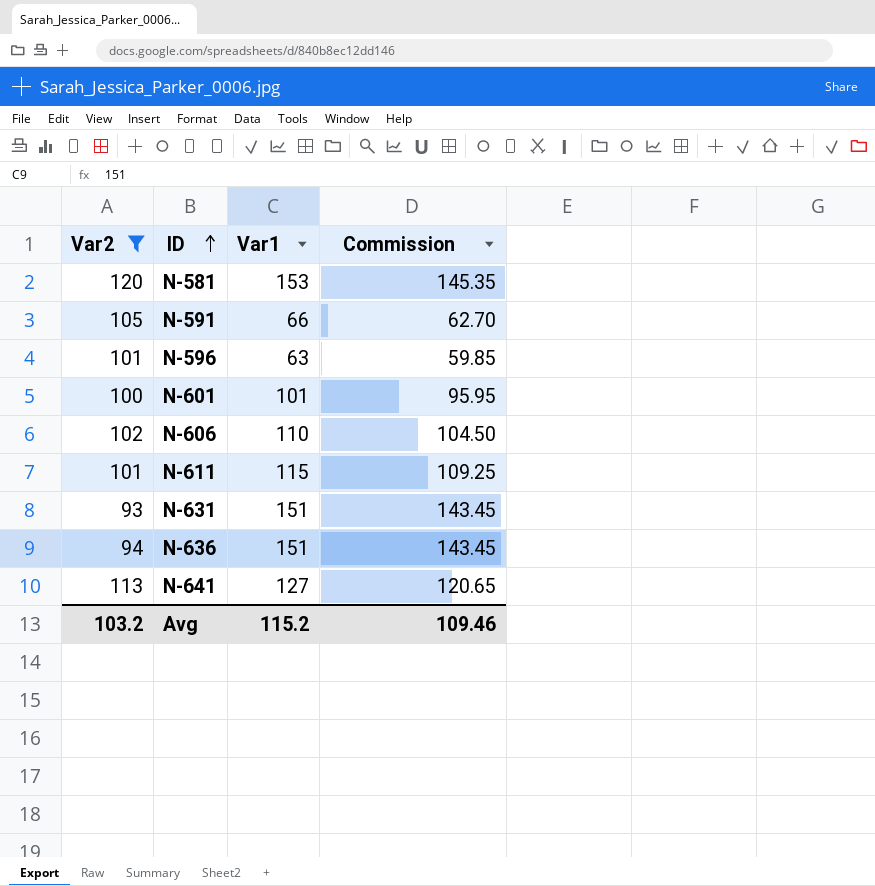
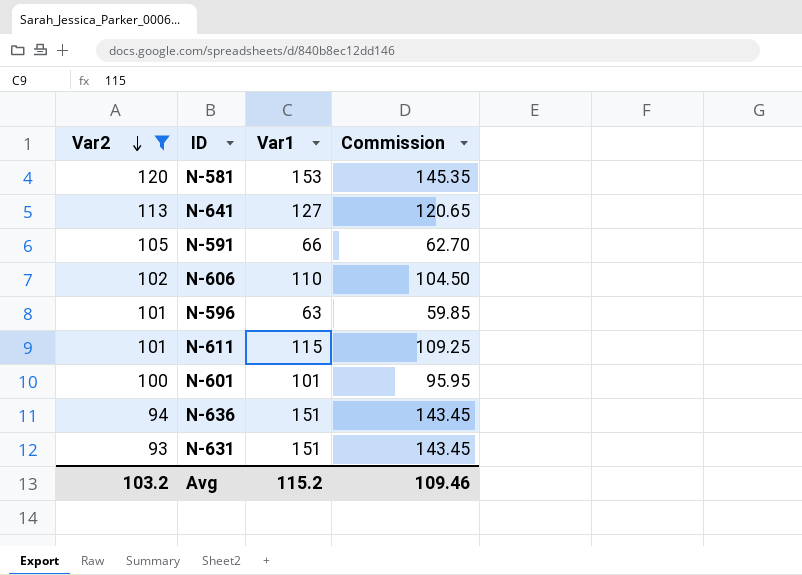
row order: ID ascending -> Var2 descending

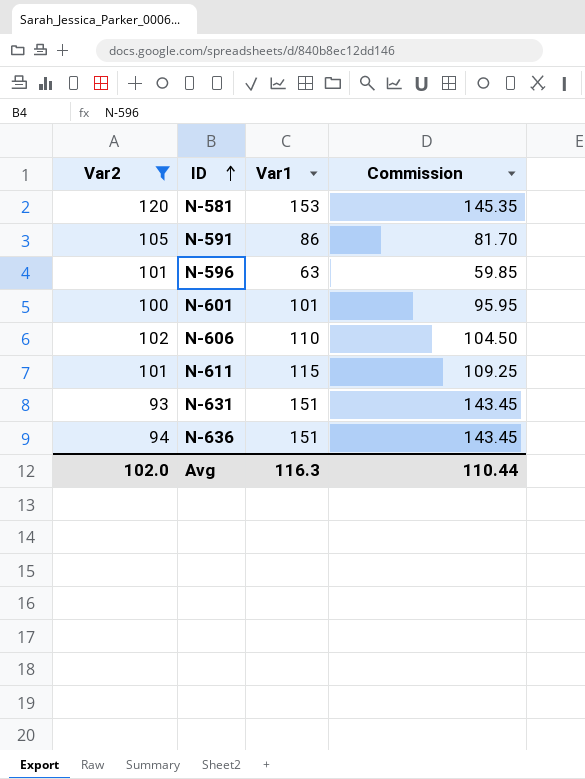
row order: Var2 descending -> ID ascending
row N-641: 113 | 127 | 120.65 -> none
N-591 | Var1: 66 -> 86
N-591 | Commission: 62.70 -> 81.70
Avg | Var2: 103.2 -> 102.0
Avg | Var1: 115.2 -> 116.3
Avg | Commission: 109.46 -> 110.44

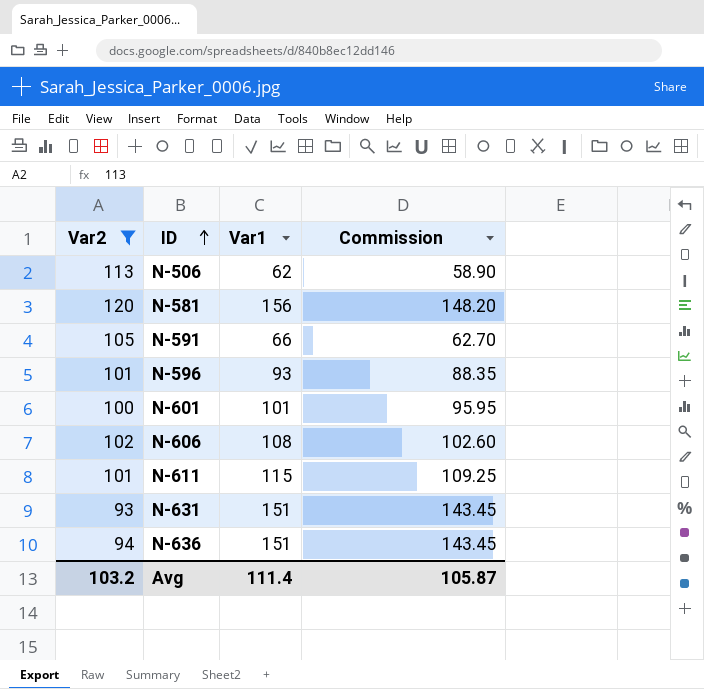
row N-506: none -> 113 | 62 | 58.90
N-581 | Var1: 153 -> 156
N-581 | Commission: 145.35 -> 148.20
N-591 | Var1: 86 -> 66
N-591 | Commission: 81.70 -> 62.70
N-596 | Var1: 63 -> 93
N-596 | Commission: 59.85 -> 88.35
N-606 | Var1: 110 -> 108
N-606 | Commission: 104.50 -> 102.60
Avg | Var2: 102.0 -> 103.2
Avg | Var1: 116.3 -> 111.4
Avg | Commission: 110.44 -> 105.87

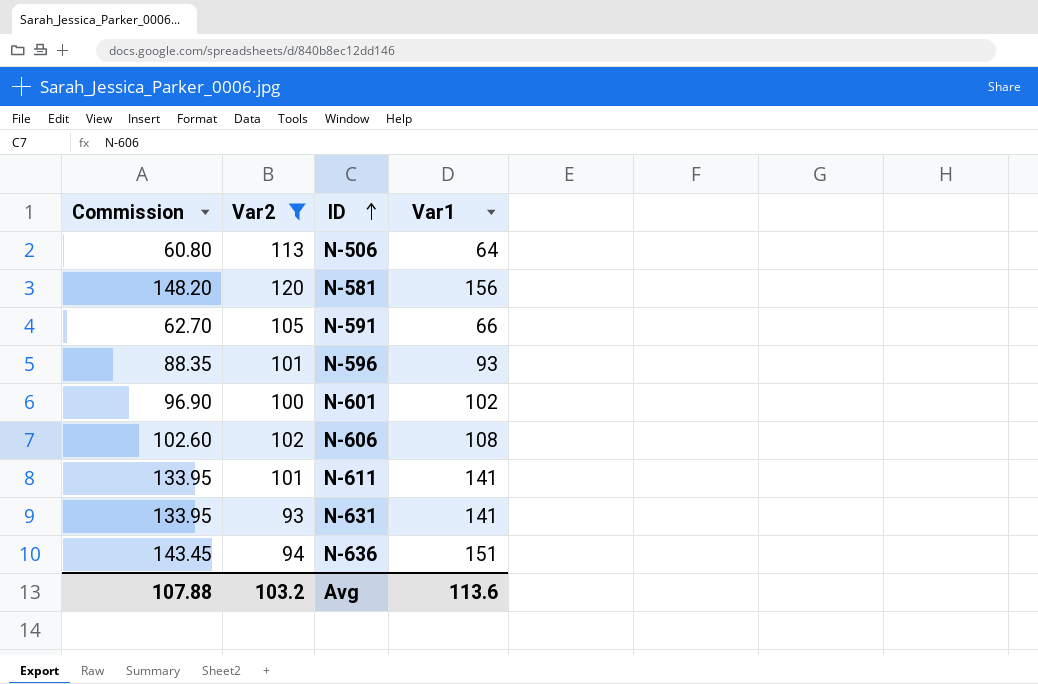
column Commission | position: 4 -> 1
N-506 | Commission: 58.90 -> 60.80
N-506 | Var1: 62 -> 64
N-601 | Commission: 95.95 -> 96.90
N-601 | Var1: 101 -> 102
N-611 | Commission: 109.25 -> 133.95
N-611 | Var1: 115 -> 141
N-631 | Commission: 143.45 -> 133.95
N-631 | Var1: 151 -> 141
Avg | Commission: 105.87 -> 107.88
Avg | Var1: 111.4 -> 113.6

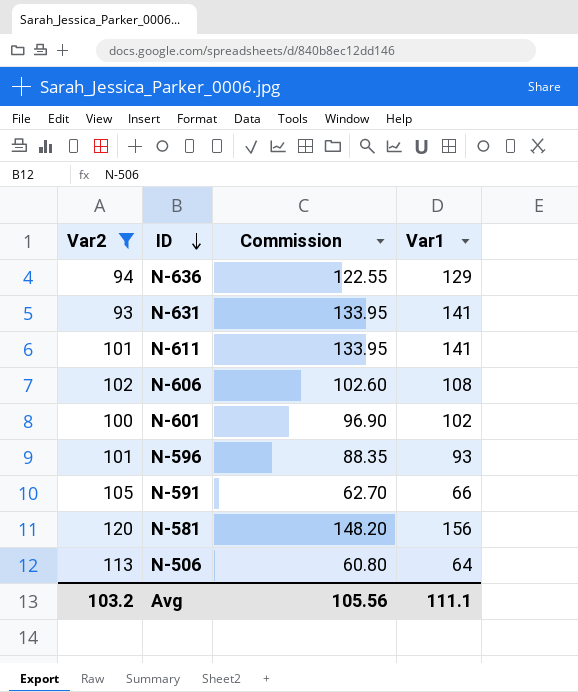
row order: ID ascending -> ID descending
column Commission | position: 1 -> 3
N-636 | Commission: 143.45 -> 122.55
N-636 | Var1: 151 -> 129
Avg | Commission: 107.88 -> 105.56
Avg | Var1: 113.6 -> 111.1

